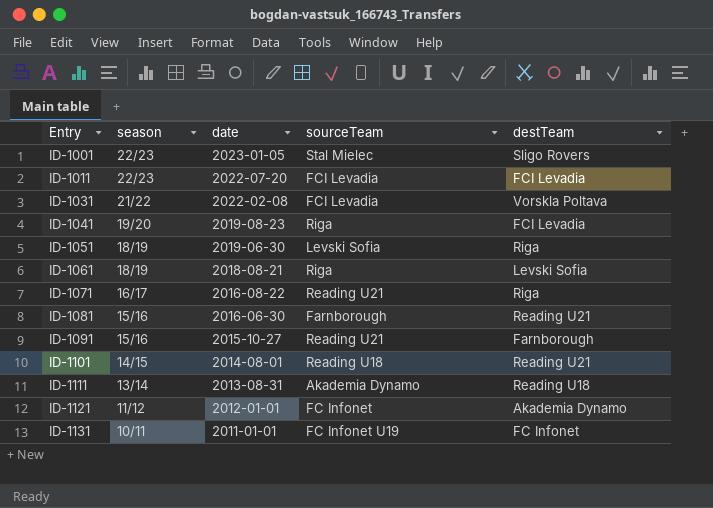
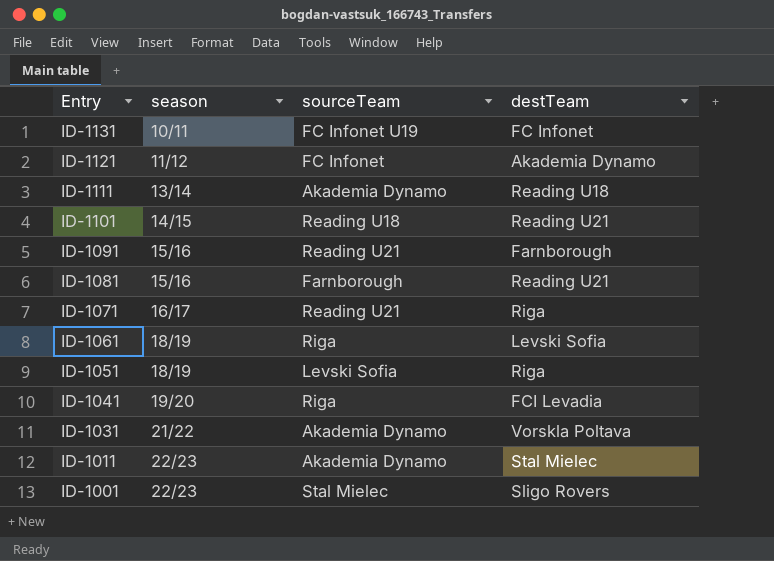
row order: Entry ascending -> Entry descending
column date | position: 3 -> none
ID-1031 | sourceTeam: FCI Levadia -> Akademia Dynamo
ID-1011 | sourceTeam: FCI Levadia -> Akademia Dynamo
ID-1011 | destTeam: FCI Levadia -> Stal Mielec

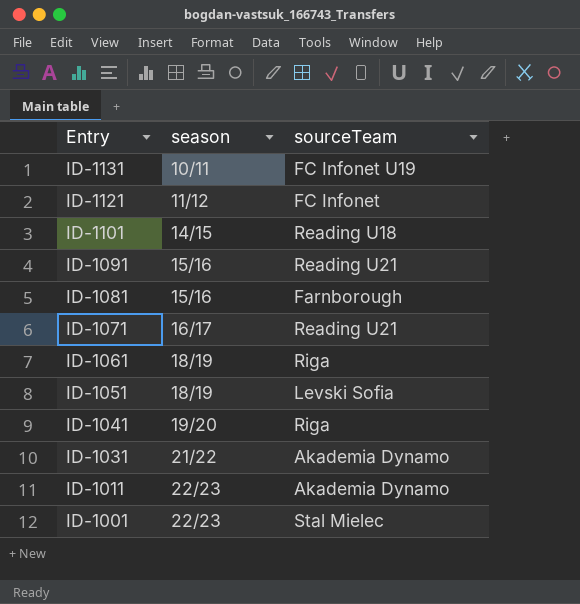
column destTeam | position: 4 -> none
row ID-1111: 13/14 | Akademia Dynamo | Reading U18 -> none

